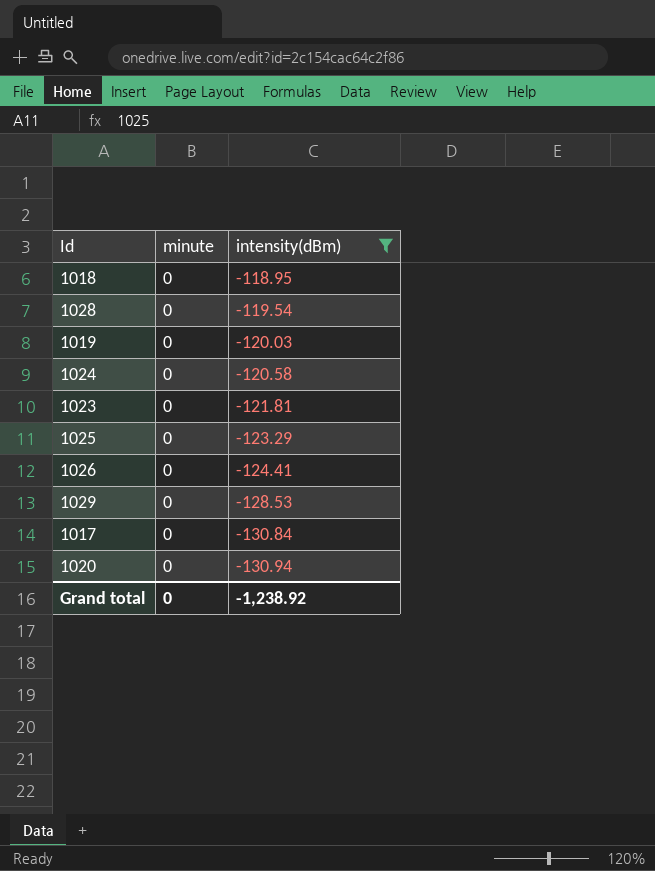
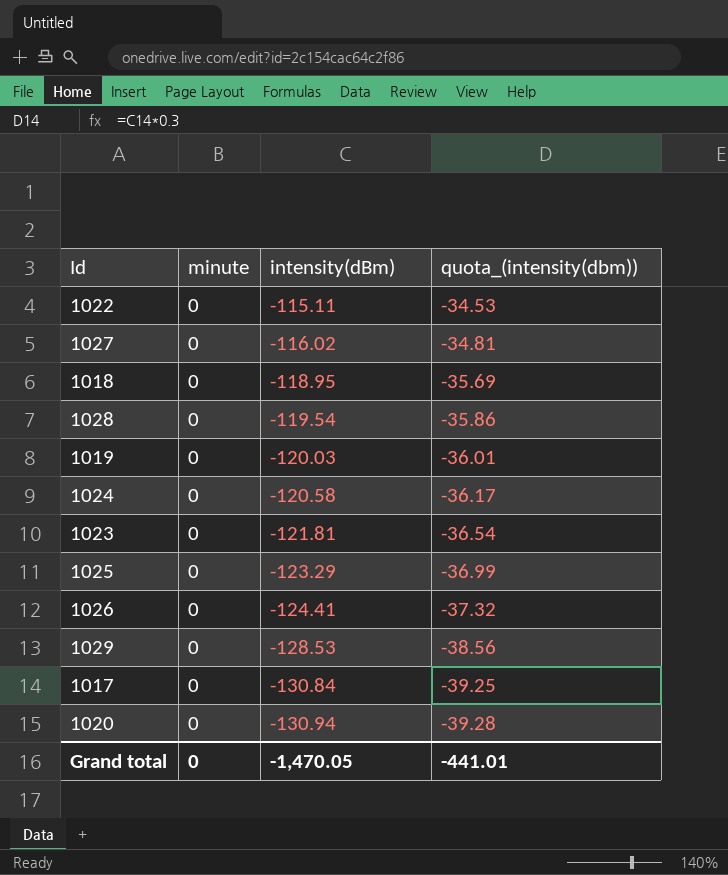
filter: intensity(dBm) <= -118.95 -> none
column quota_(intensity(dbm)) | formula: none -> [intensity(dBm)] * 0.3
Grand total | intensity(dBm): -1,238.92 -> -1,470.05

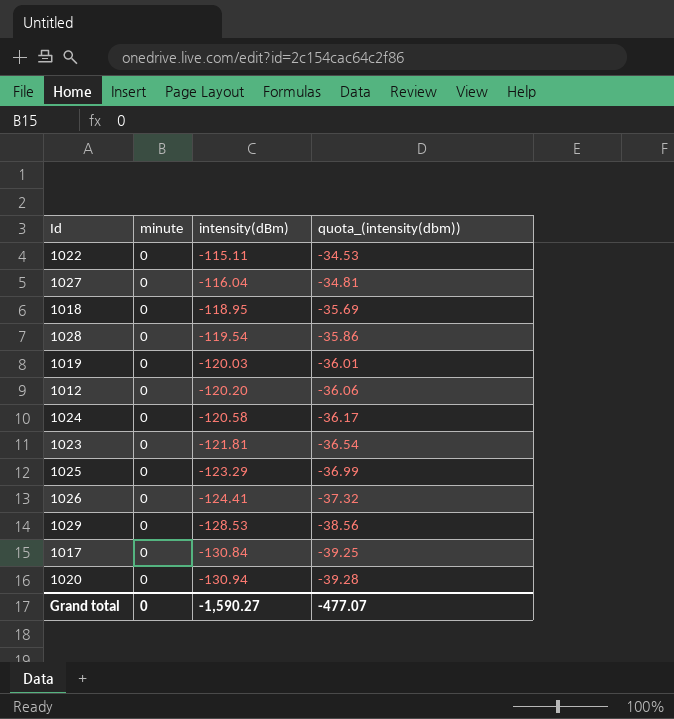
1027 | intensity(dBm): -116.02 -> -116.04
row 1012: none -> 0 | -120.20 | -36.06
Grand total | intensity(dBm): -1,470.05 -> -1,590.27
Grand total | quota_(intensity(dbm)): -441.01 -> -477.07

